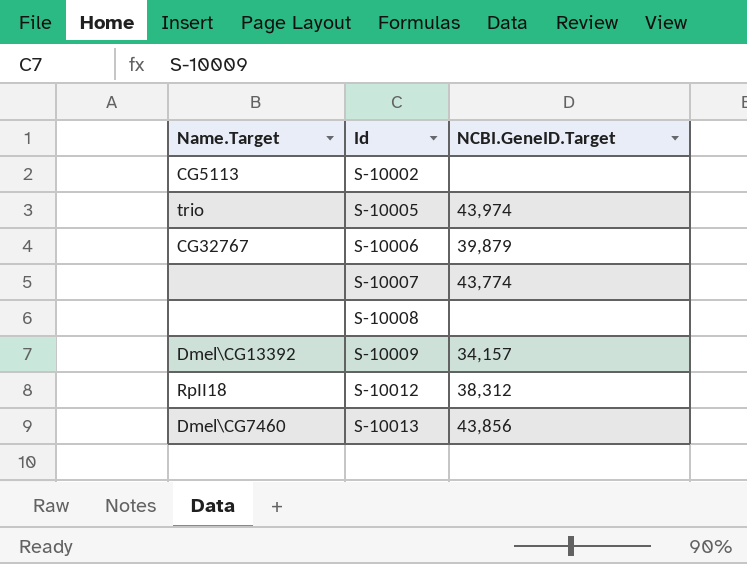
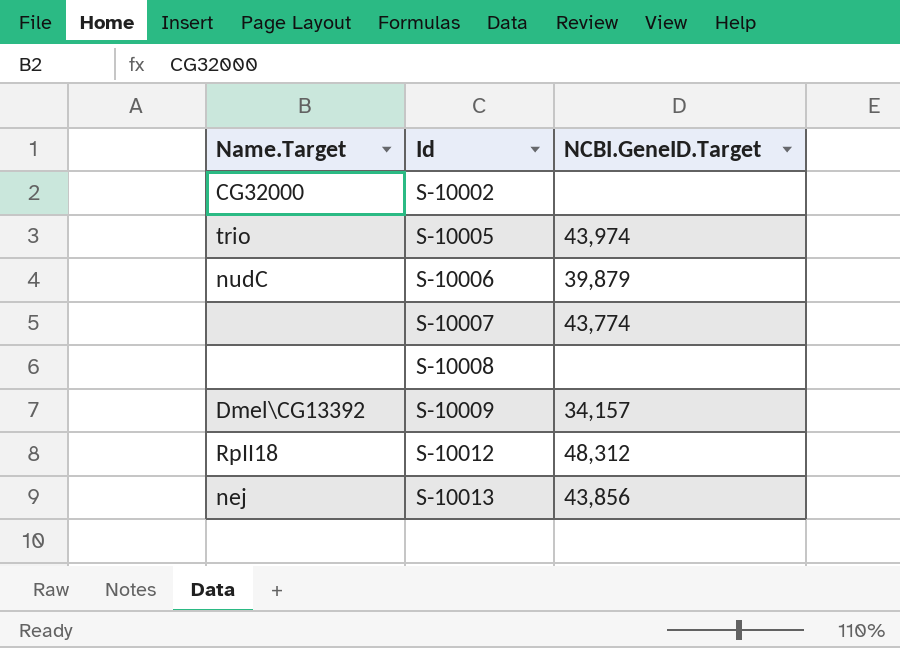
S-10002 | Name.Target: CG5113 -> CG32000
S-10006 | Name.Target: CG32767 -> nudC
S-10012 | NCBI.GeneID.Target: 38,312 -> 48,312
S-10013 | Name.Target: Dmel\CG7460 -> nej

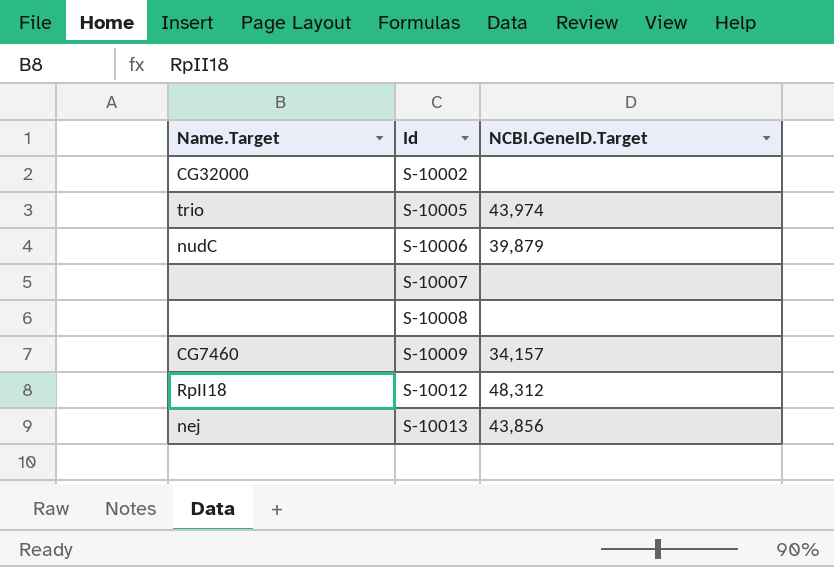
S-10007 | NCBI.GeneID.Target: 43,774 -> none
S-10009 | Name.Target: Dmel\CG13392 -> CG7460

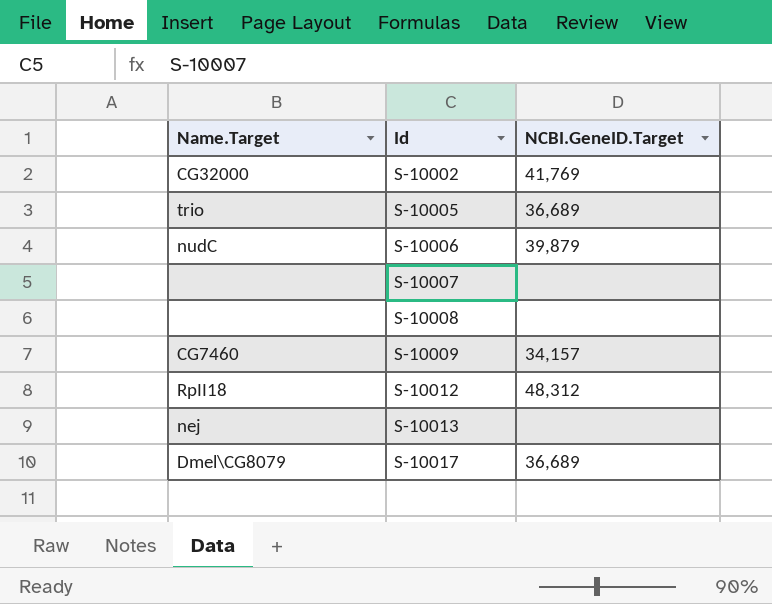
S-10002 | NCBI.GeneID.Target: none -> 41,769
S-10005 | NCBI.GeneID.Target: 43,974 -> 36,689
S-10013 | NCBI.GeneID.Target: 43,856 -> none
row S-10017: none -> Dmel\CG8079 | 36,689

